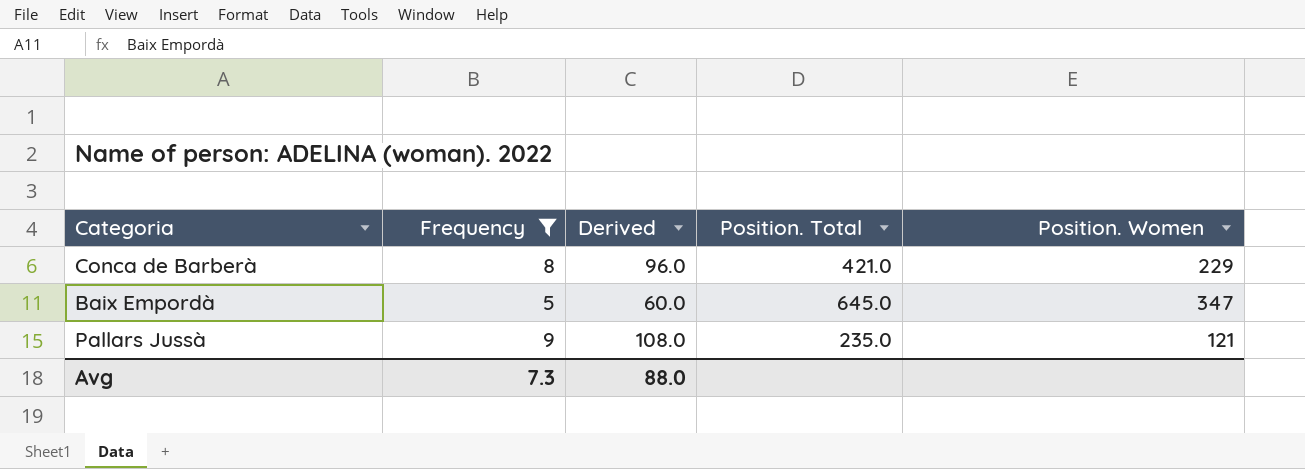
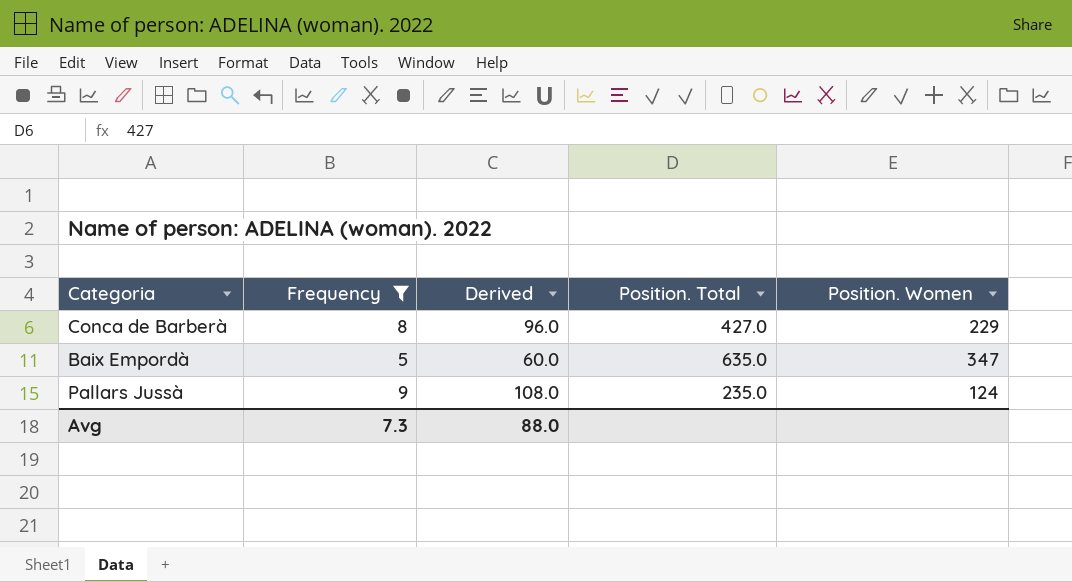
Conca de Barberà | Position. Total: 421.0 -> 427.0
Baix Empordà | Position. Total: 645.0 -> 635.0
Pallars Jussà | Position. Women: 121 -> 124

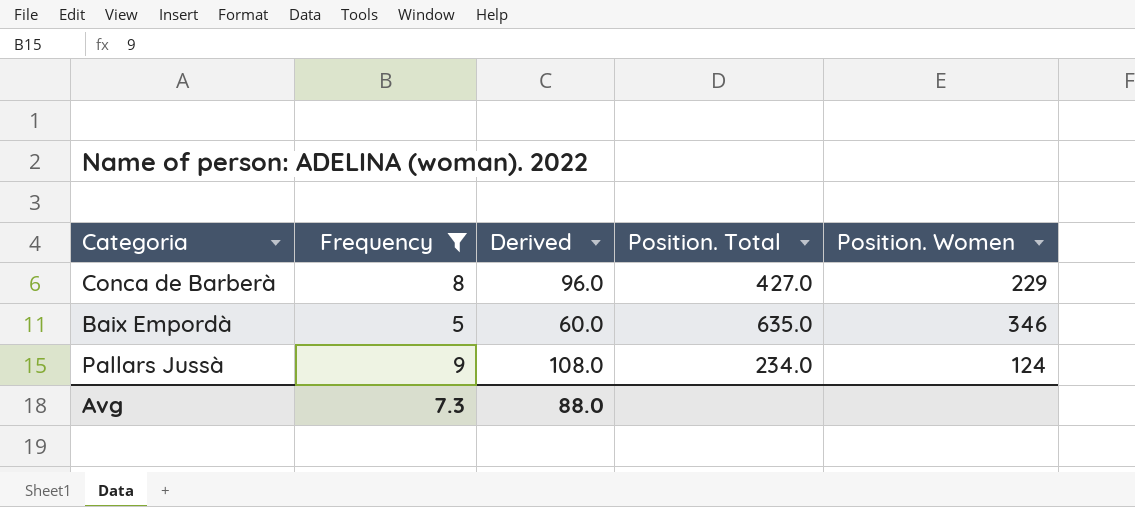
Baix Empordà | Position. Women: 347 -> 346
Pallars Jussà | Position. Total: 235.0 -> 234.0

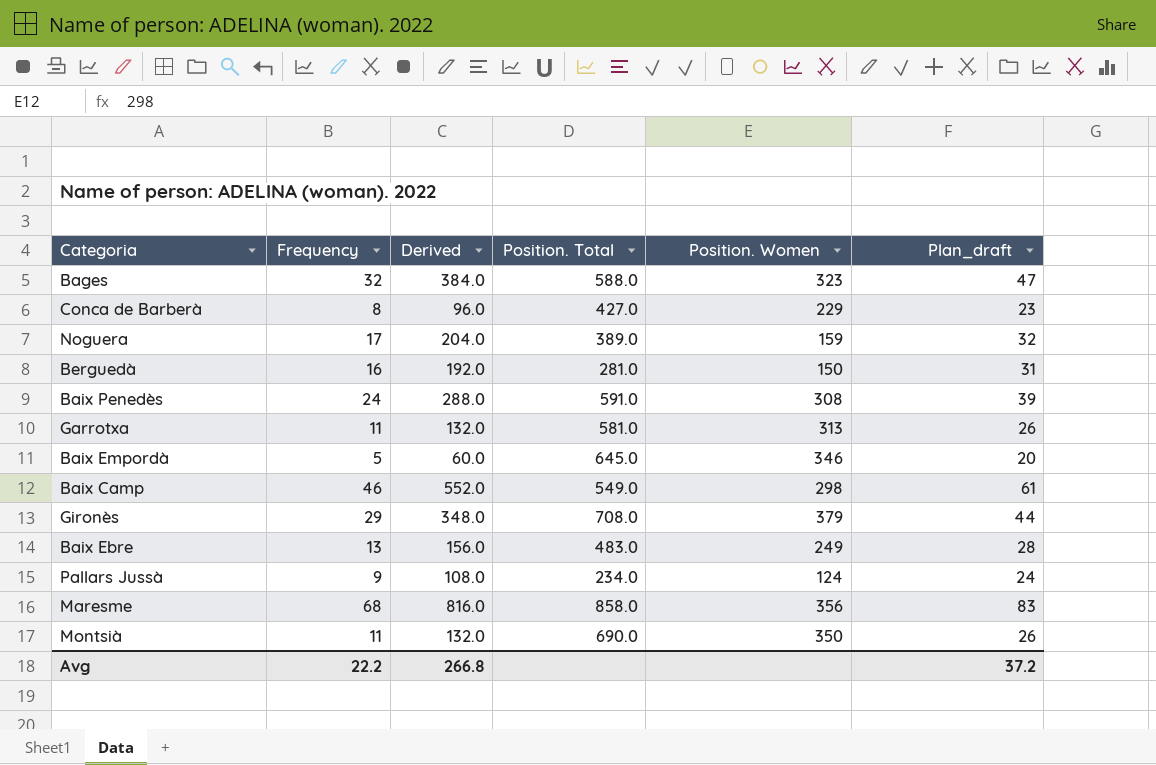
filter: Frequency <= 9 -> none
column Plan_draft | formula: none -> [Frequency] + 15
Baix Empordà | Position. Total: 635.0 -> 645.0
Avg | Frequency: 7.3 -> 22.2
Avg | Derived: 88.0 -> 266.8

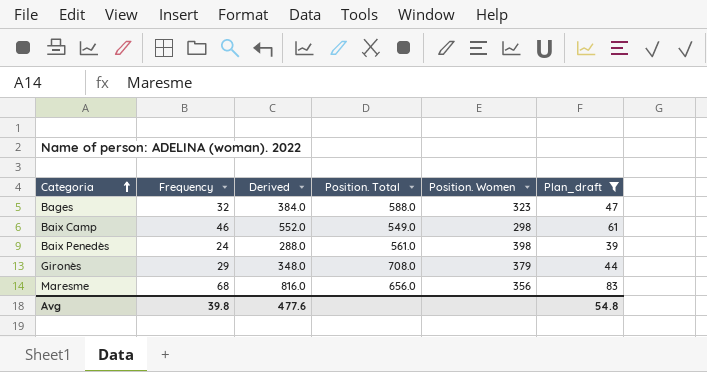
filter: none -> Plan_draft >= 39
row order: none -> Categoria ascending
Baix Penedès | Position. Total: 591.0 -> 561.0
Baix Penedès | Position. Women: 308 -> 398
Maresme | Position. Total: 858.0 -> 656.0
Avg | Frequency: 22.2 -> 39.8
Avg | Derived: 266.8 -> 477.6
Avg | Plan_draft: 37.2 -> 54.8

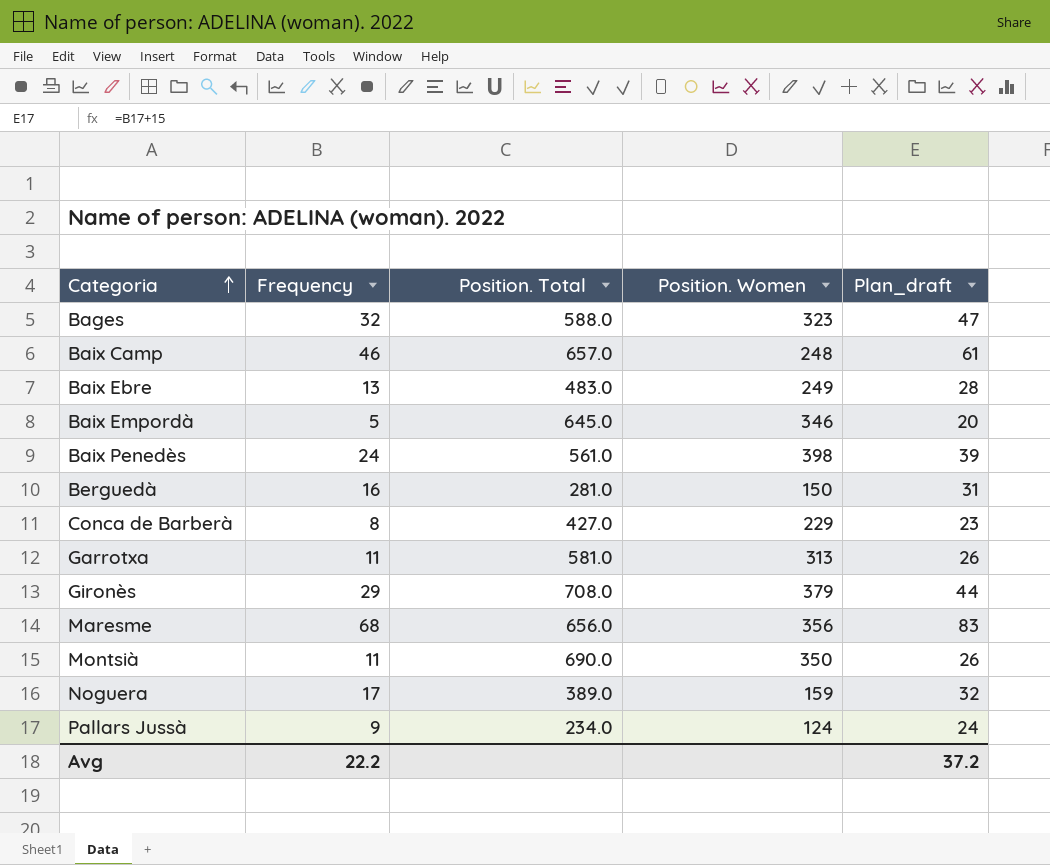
filter: Plan_draft >= 39 -> none
column Derived | formula: [Frequency] * 12 -> none
Baix Camp | Position. Total: 549.0 -> 657.0
Baix Camp | Position. Women: 298 -> 248
Avg | Frequency: 39.8 -> 22.2
Avg | Plan_draft: 54.8 -> 37.2

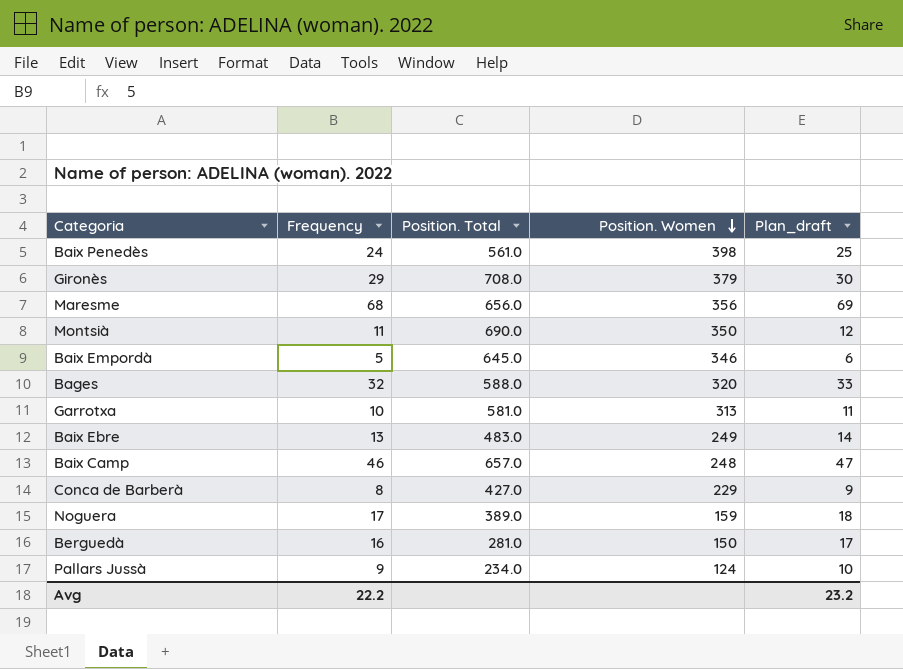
row order: Categoria ascending -> Position. Women descending
column Plan_draft | formula: [Frequency] + 15 -> [Frequency] + 1
Bages | Position. Women: 323 -> 320
Garrotxa | Frequency: 11 -> 10
Avg | Plan_draft: 37.2 -> 23.2

